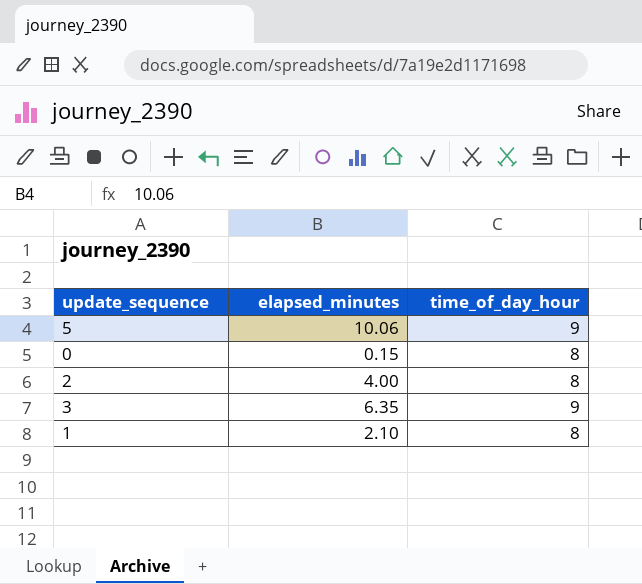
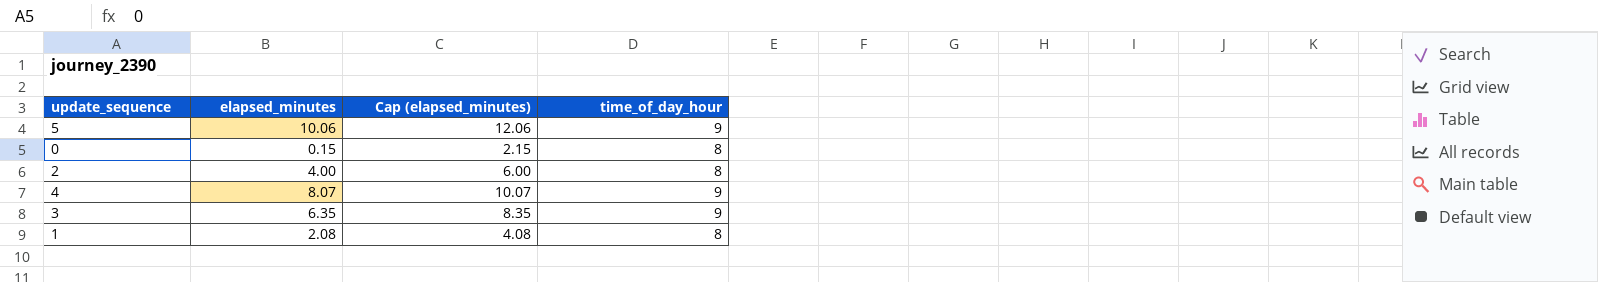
column Cap (elapsed_minutes) | formula: none -> [elapsed_minutes] + 2
row 4: none -> 8.07 | 10.07 | 9
1 | elapsed_minutes: 2.10 -> 2.08

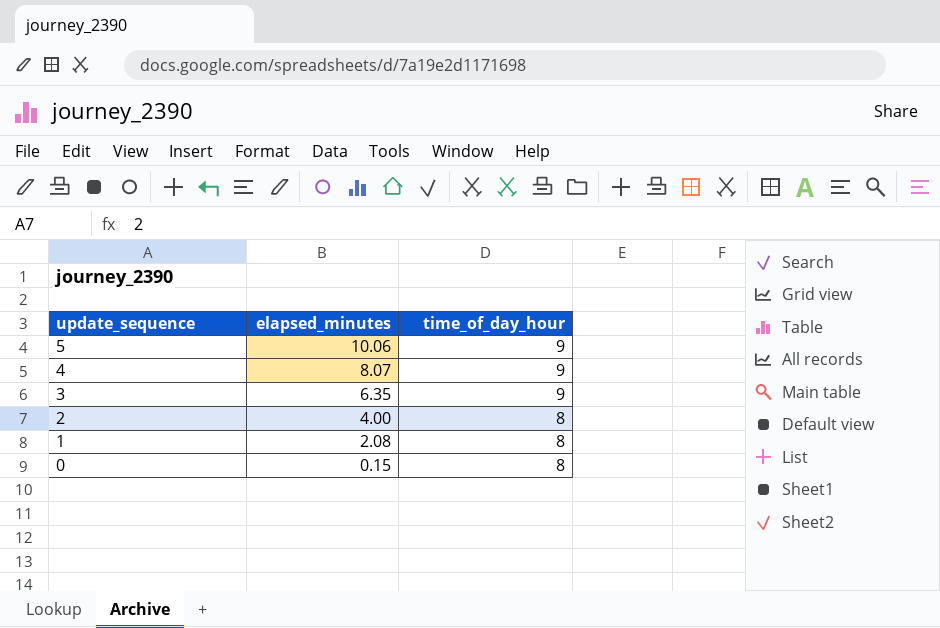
row order: none -> update_sequence descending
column Cap (elapsed_minutes) | formula: [elapsed_minutes] + 2 -> none

